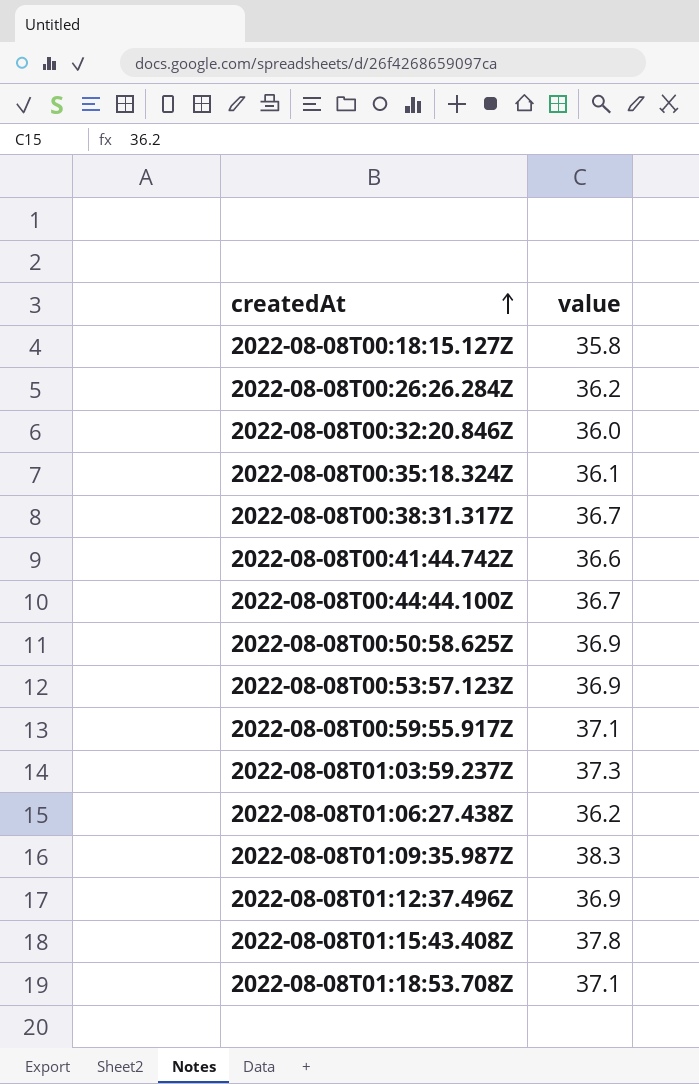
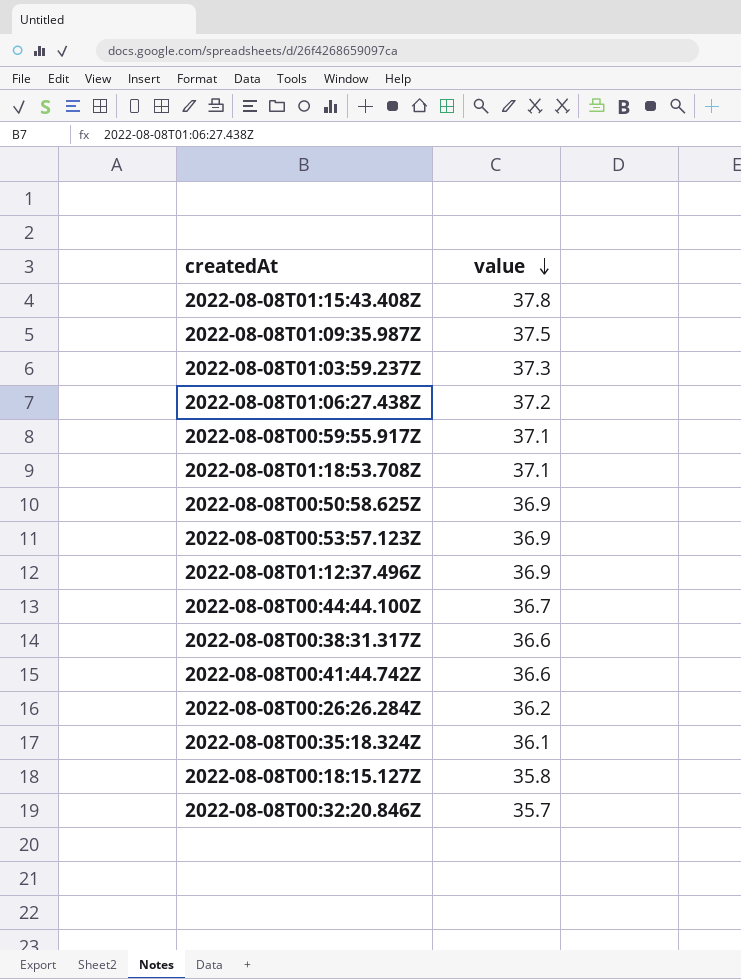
row order: createdAt ascending -> value descending
2022-08-08T01:09:35.987Z | value: 38.3 -> 37.5
2022-08-08T01:06:27.438Z | value: 36.2 -> 37.2
2022-08-08T00:38:31.317Z | value: 36.7 -> 36.6
2022-08-08T00:32:20.846Z | value: 36.0 -> 35.7

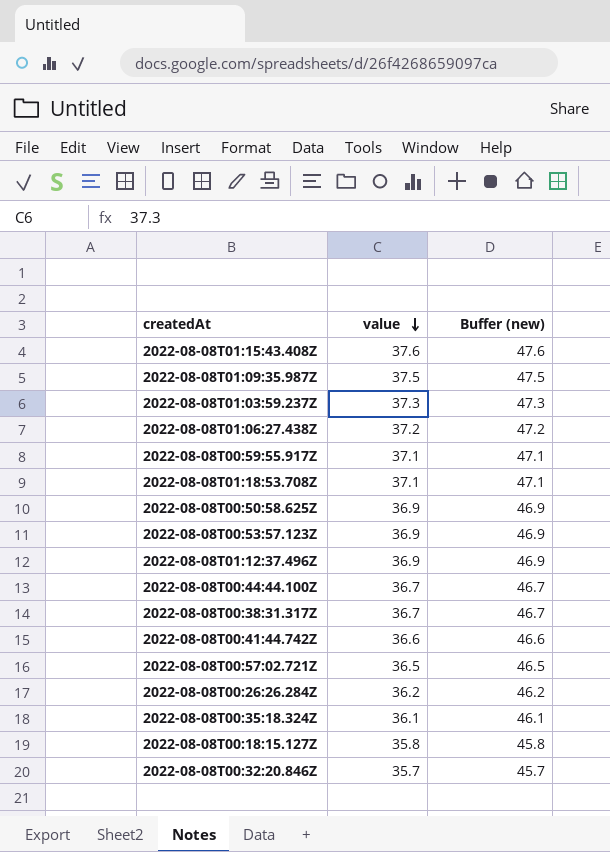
column Buffer (new) | formula: none -> [value] + 10
2022-08-08T01:15:43.408Z | value: 37.8 -> 37.6
2022-08-08T00:38:31.317Z | value: 36.6 -> 36.7
row 2022-08-08T00:57:02.721Z: none -> 36.5 | 46.5

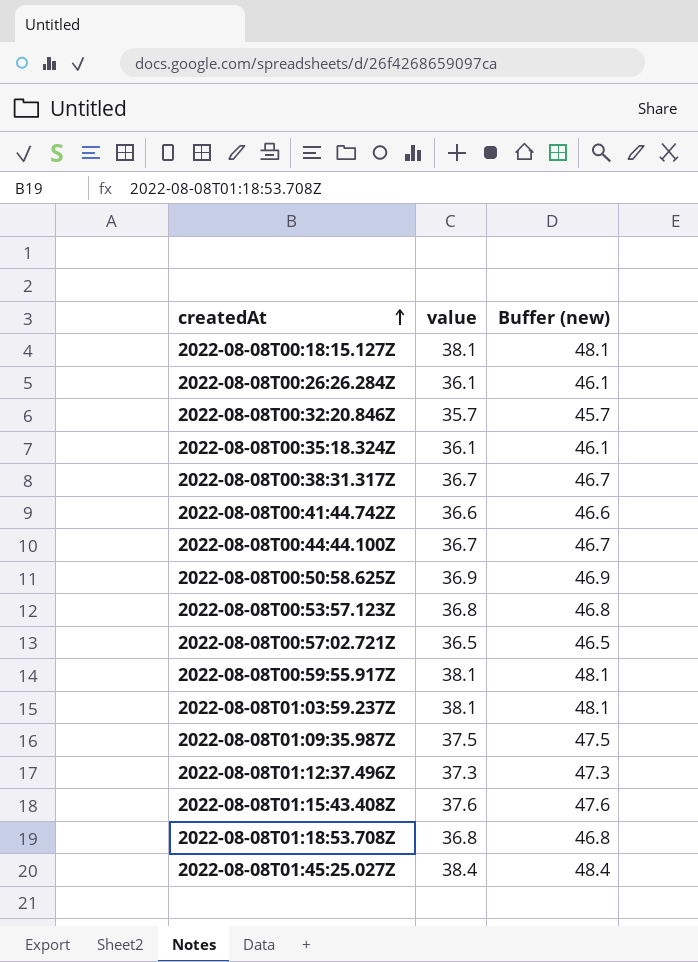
row order: value descending -> createdAt ascending
row 2022-08-08T01:06:27.438Z: 37.2 | 47.2 -> none
2022-08-08T00:18:15.127Z | value: 35.8 -> 38.1
2022-08-08T00:18:15.127Z | Buffer (new): 45.8 -> 48.1
2022-08-08T00:26:26.284Z | value: 36.2 -> 36.1
2022-08-08T00:26:26.284Z | Buffer (new): 46.2 -> 46.1
2022-08-08T00:53:57.123Z | value: 36.9 -> 36.8
2022-08-08T00:53:57.123Z | Buffer (new): 46.9 -> 46.8
2022-08-08T00:59:55.917Z | value: 37.1 -> 38.1
2022-08-08T00:59:55.917Z | Buffer (new): 47.1 -> 48.1
2022-08-08T01:03:59.237Z | value: 37.3 -> 38.1
2022-08-08T01:03:59.237Z | Buffer (new): 47.3 -> 48.1
2022-08-08T01:12:37.496Z | value: 36.9 -> 37.3
2022-08-08T01:12:37.496Z | Buffer (new): 46.9 -> 47.3
2022-08-08T01:18:53.708Z | value: 37.1 -> 36.8
2022-08-08T01:18:53.708Z | Buffer (new): 47.1 -> 46.8
row 2022-08-08T01:45:25.027Z: none -> 38.4 | 48.4

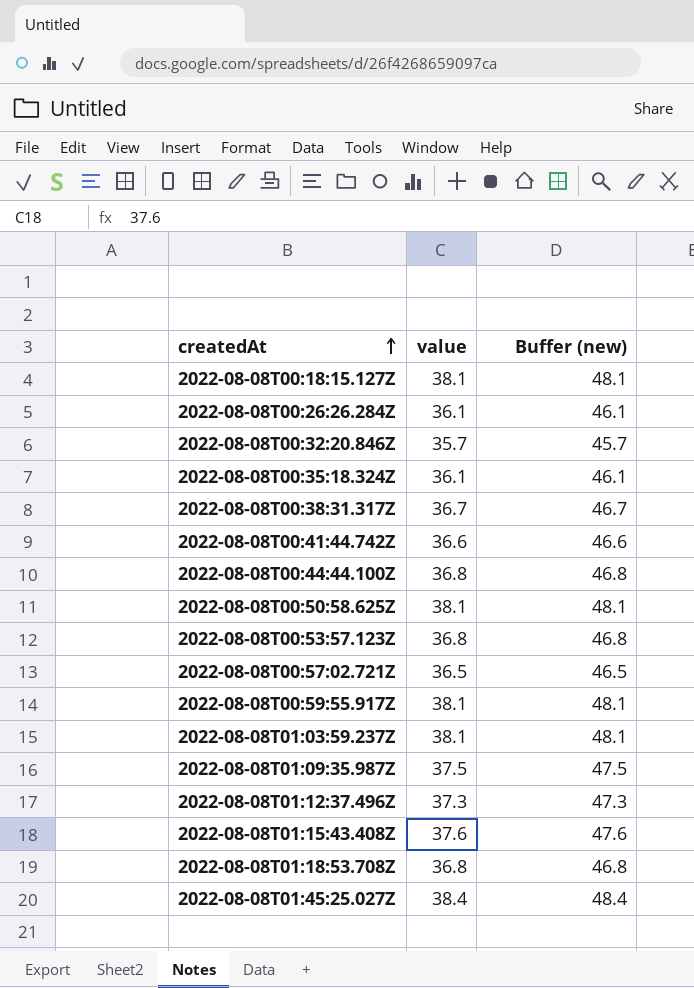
2022-08-08T00:44:44.100Z | value: 36.7 -> 36.8
2022-08-08T00:44:44.100Z | Buffer (new): 46.7 -> 46.8
2022-08-08T00:50:58.625Z | value: 36.9 -> 38.1
2022-08-08T00:50:58.625Z | Buffer (new): 46.9 -> 48.1

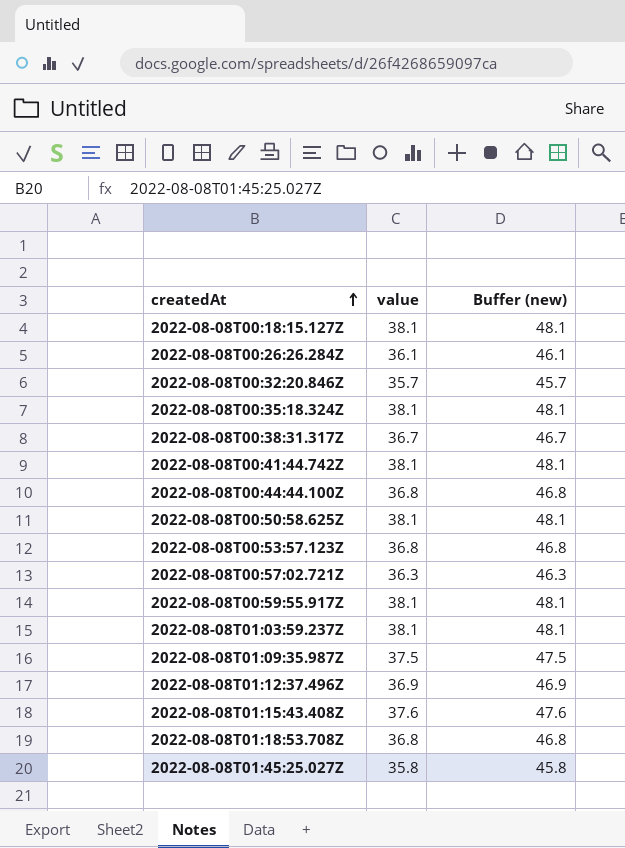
2022-08-08T00:35:18.324Z | value: 36.1 -> 38.1
2022-08-08T00:35:18.324Z | Buffer (new): 46.1 -> 48.1
2022-08-08T00:41:44.742Z | value: 36.6 -> 38.1
2022-08-08T00:41:44.742Z | Buffer (new): 46.6 -> 48.1
2022-08-08T00:57:02.721Z | value: 36.5 -> 36.3
2022-08-08T00:57:02.721Z | Buffer (new): 46.5 -> 46.3
2022-08-08T01:12:37.496Z | value: 37.3 -> 36.9
2022-08-08T01:12:37.496Z | Buffer (new): 47.3 -> 46.9
2022-08-08T01:45:25.027Z | value: 38.4 -> 35.8
2022-08-08T01:45:25.027Z | Buffer (new): 48.4 -> 45.8

